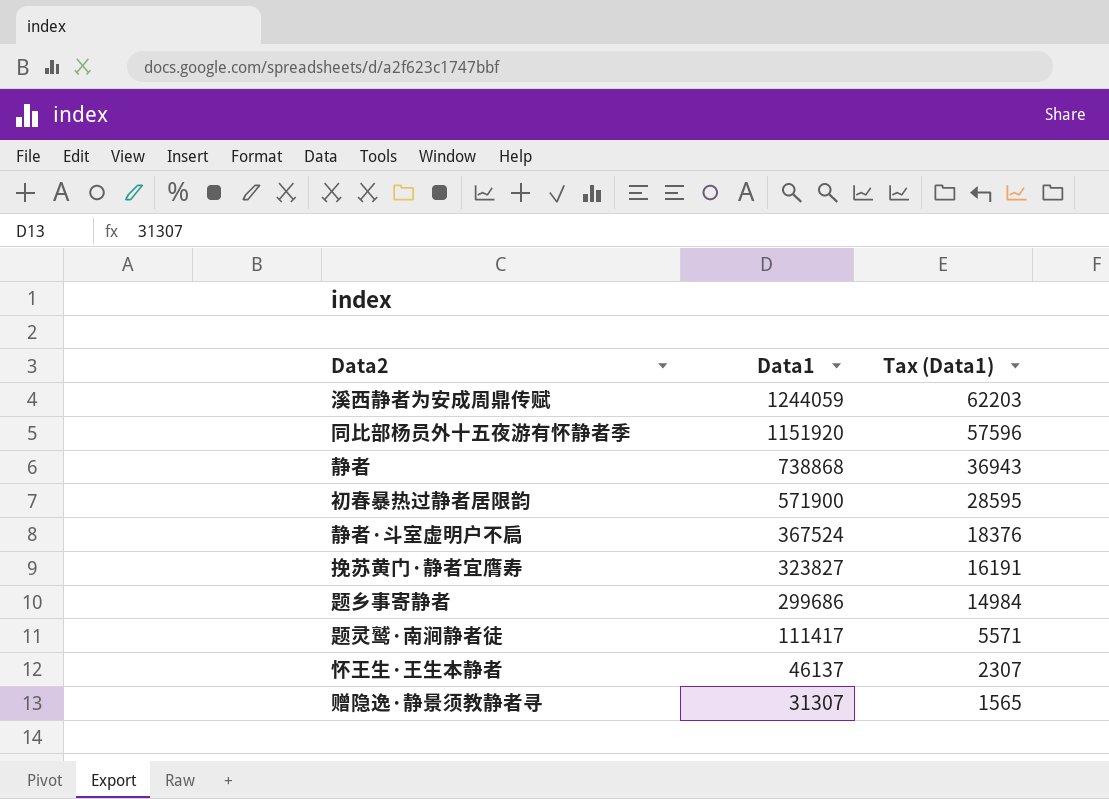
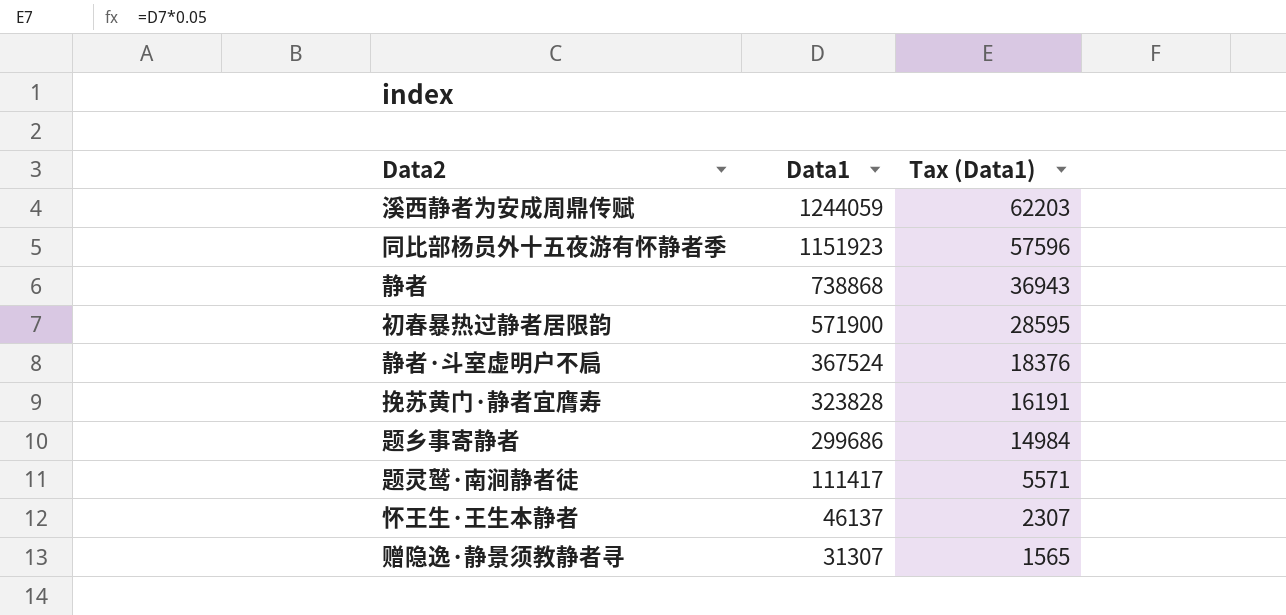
同比部杨员外十五夜游有怀静者季 | Data1: 1151920 -> 1151923
挽苏黄门·静者宜膺寿 | Data1: 323827 -> 323828

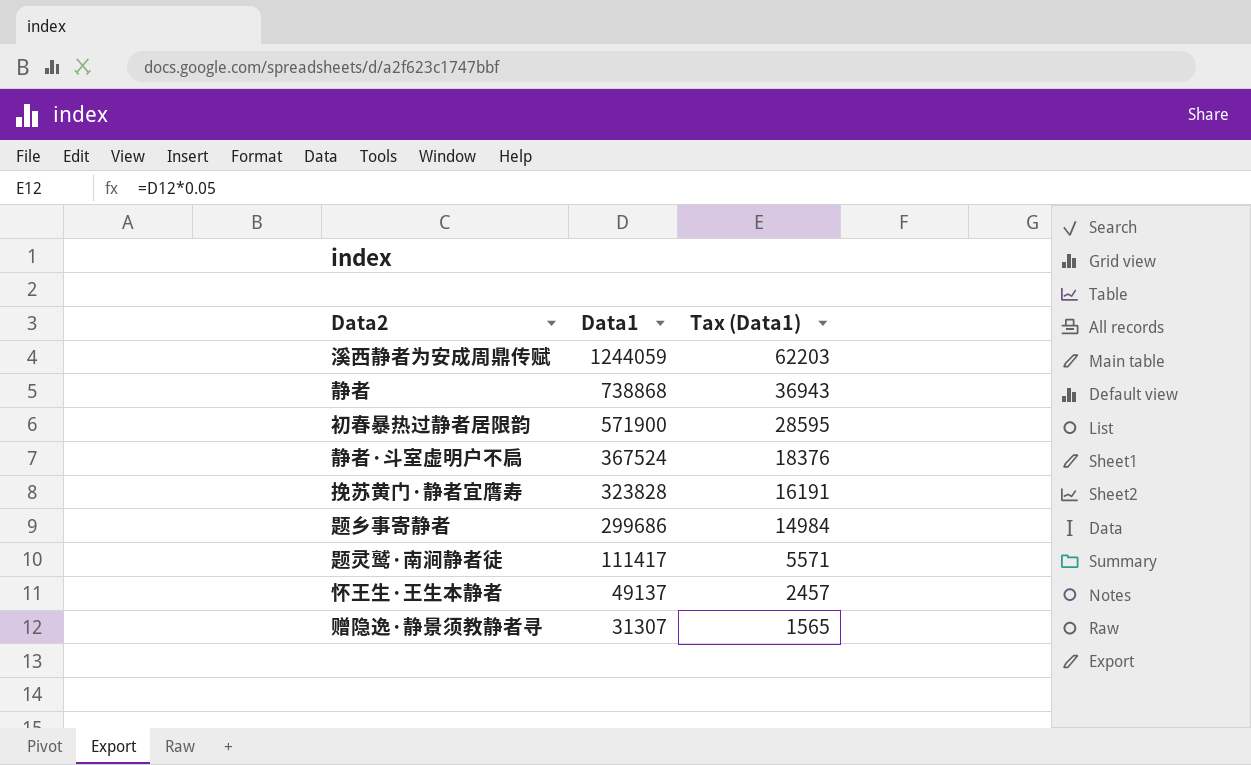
row 同比部杨员外十五夜游有怀静者季: 1151923 | 57596 -> none
怀王生·王生本静者 | Data1: 46137 -> 49137
怀王生·王生本静者 | Tax (Data1): 2307 -> 2457

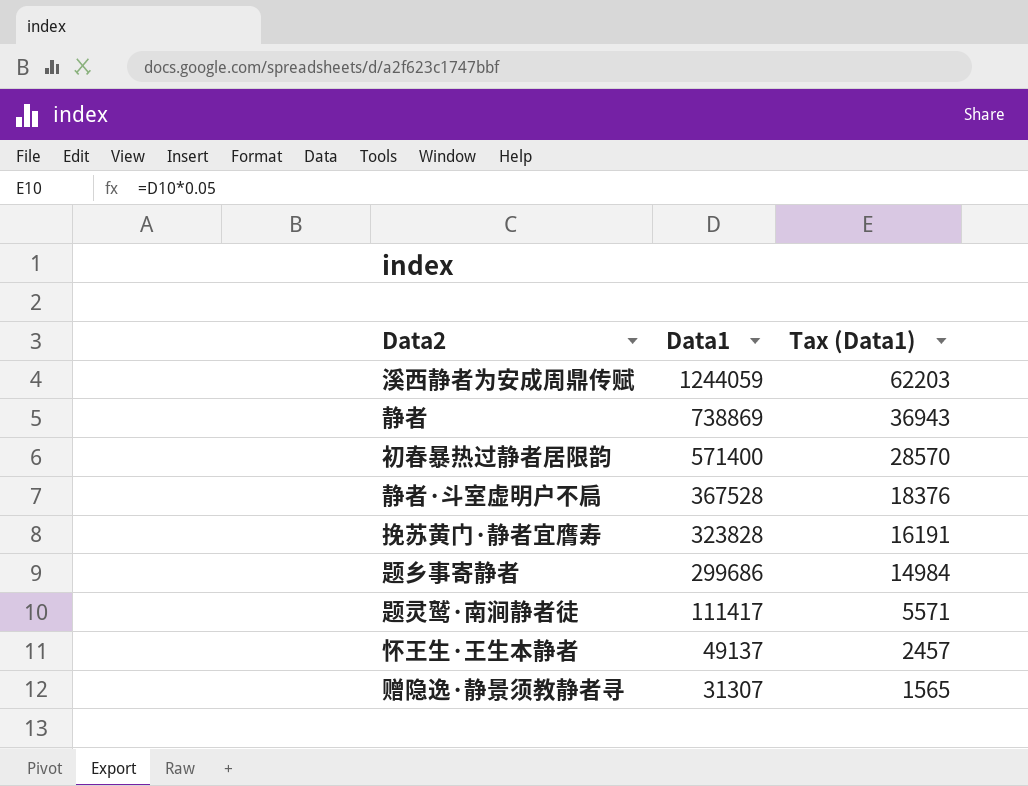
静者 | Data1: 738868 -> 738869
初春暴热过静者居限韵 | Data1: 571900 -> 571400
初春暴热过静者居限韵 | Tax (Data1): 28595 -> 28570
静者·斗室虚明户不扃 | Data1: 367524 -> 367528

